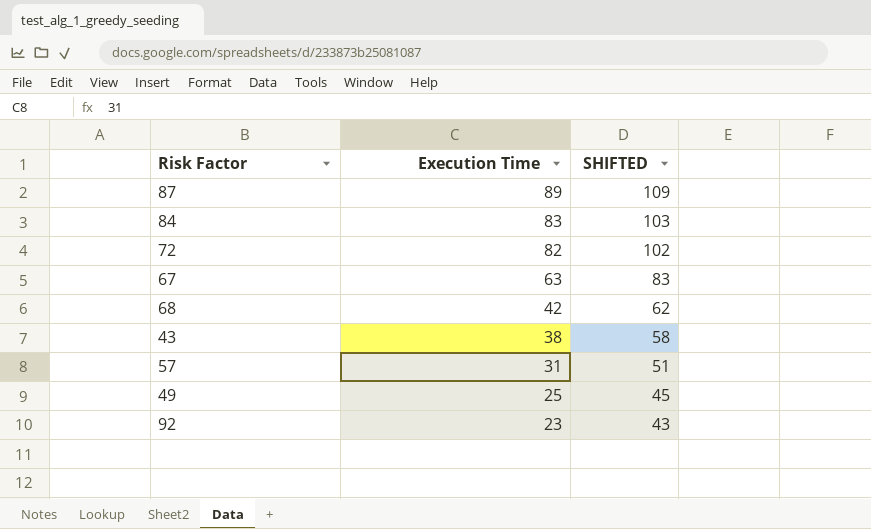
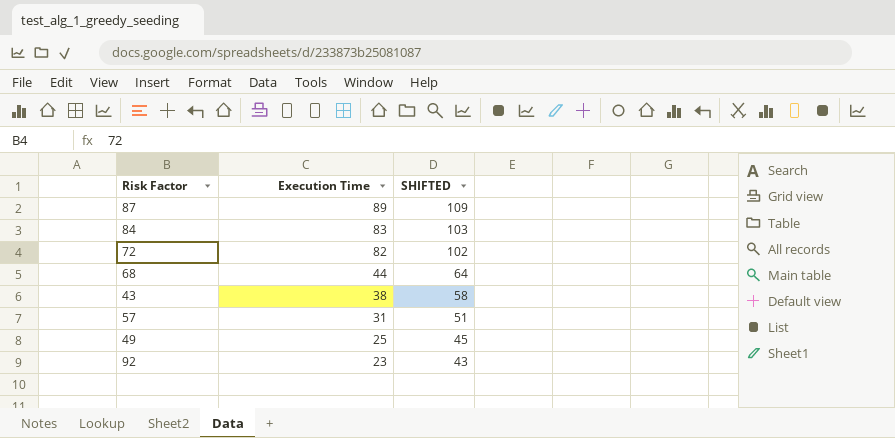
row 67: 63 | 83 -> none
68 | Execution Time: 42 -> 44
68 | SHIFTED: 62 -> 64

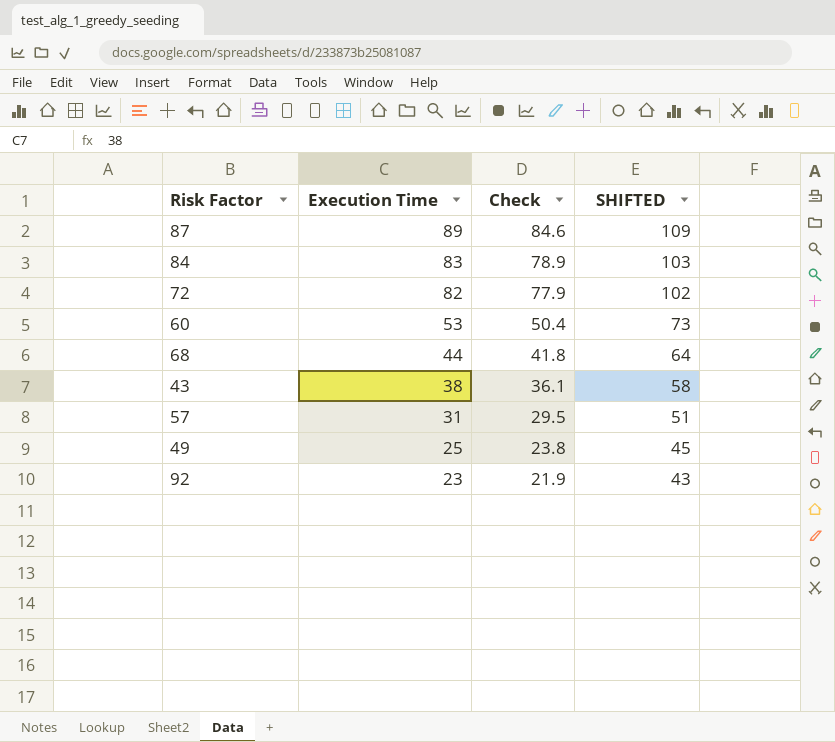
column Check | formula: none -> [Execution Time] * 0.95
row 60: none -> 53 | 50.4 | 73

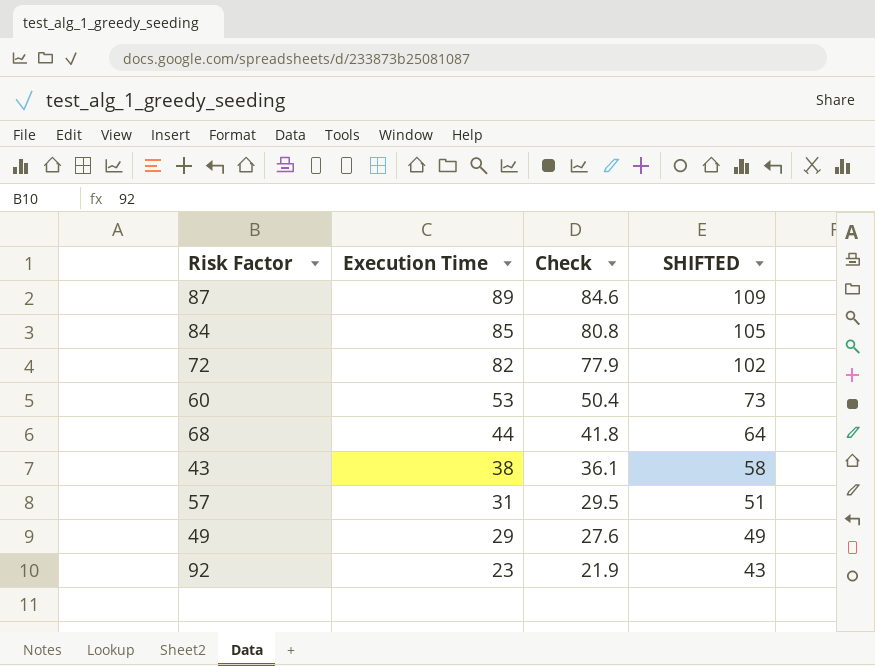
84 | Execution Time: 83 -> 85
84 | Check: 78.9 -> 80.8
84 | SHIFTED: 103 -> 105
49 | Execution Time: 25 -> 29
49 | Check: 23.8 -> 27.6
49 | SHIFTED: 45 -> 49

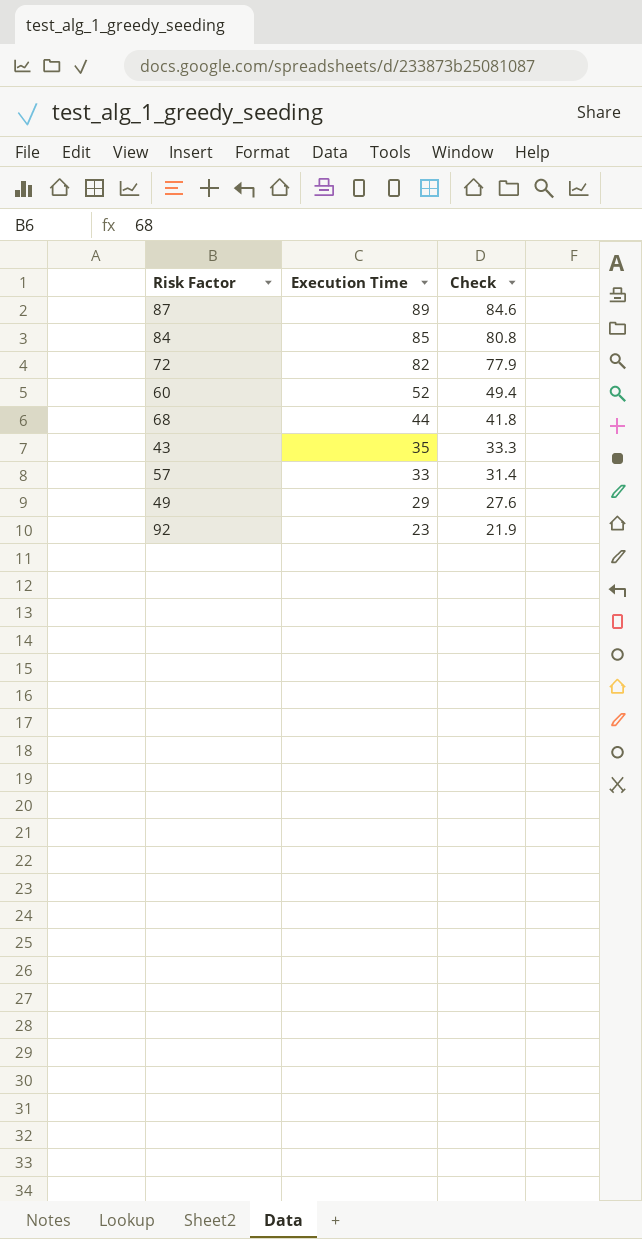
column SHIFTED | formula: [Execution Time] + 20 -> none
60 | Execution Time: 53 -> 52
60 | Check: 50.4 -> 49.4
43 | Execution Time: 38 -> 35
43 | Check: 36.1 -> 33.3
57 | Execution Time: 31 -> 33
57 | Check: 29.5 -> 31.4

